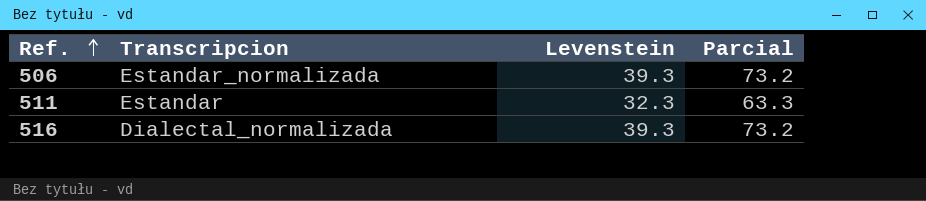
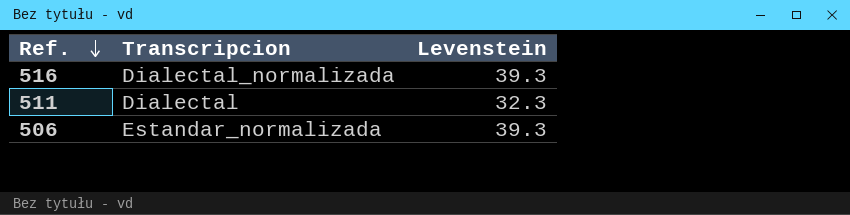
row order: Ref. ascending -> Ref. descending
column Parcial | position: 4 -> none
511 | Transcripcion: Estandar -> Dialectal

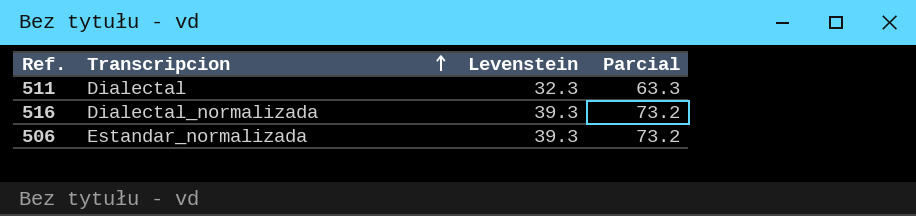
row order: Ref. descending -> Transcripcion ascending
column Parcial | position: none -> 4

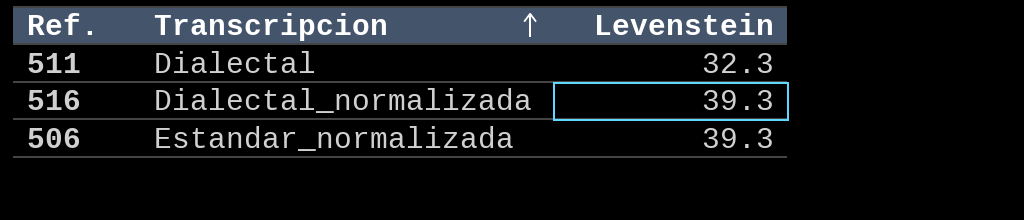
column Parcial | position: 4 -> none

